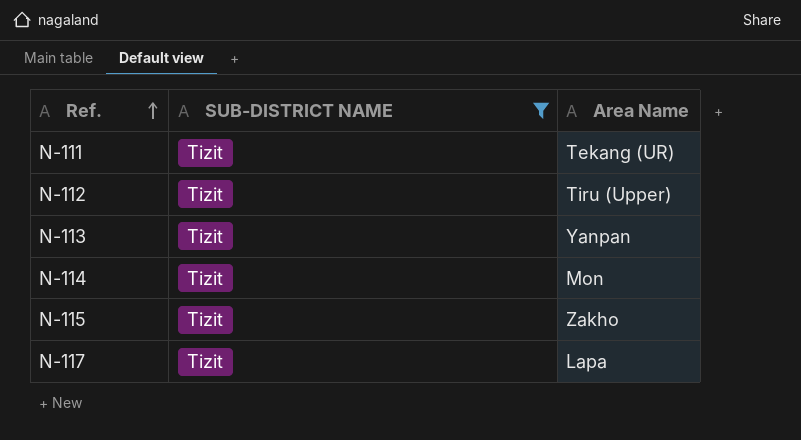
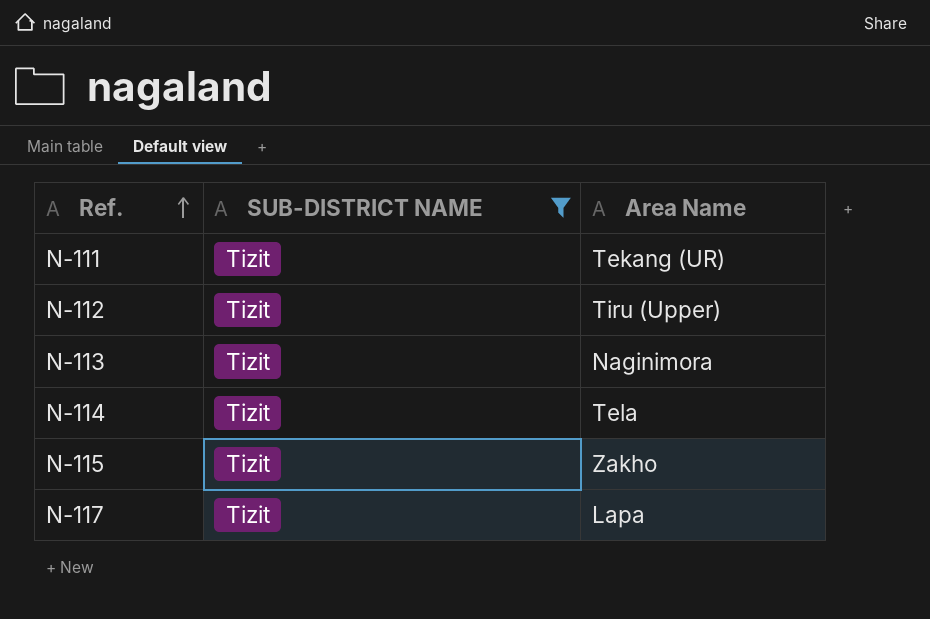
N-113 | Area Name: Yanpan -> Naginimora
N-114 | Area Name: Mon -> Tela

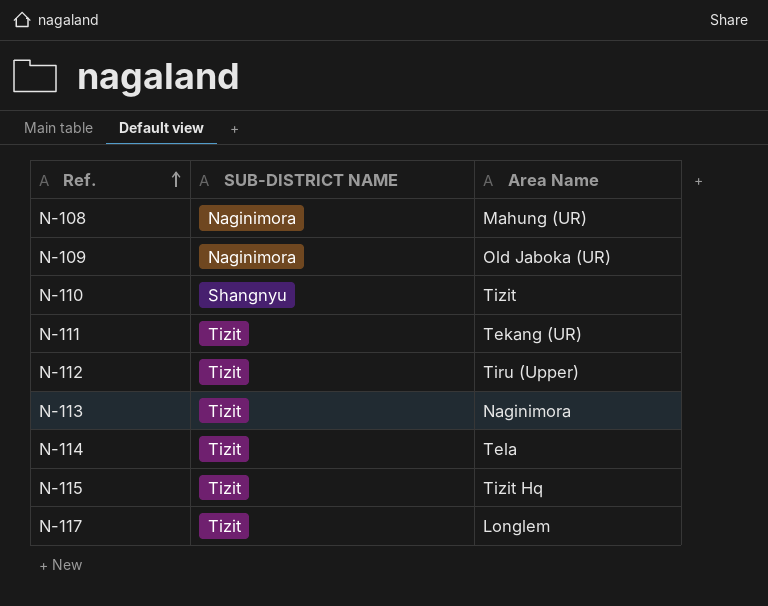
filter: SUB-DISTRICT NAME = Tizit -> none
N-115 | Area Name: Zakho -> Tizit Hq
N-117 | Area Name: Lapa -> Longlem

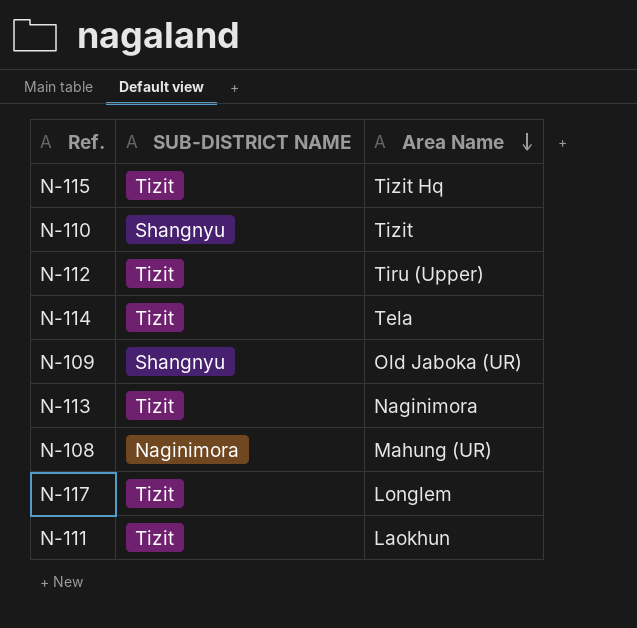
row order: Ref. ascending -> Area Name descending
N-109 | SUB-DISTRICT NAME: Naginimora -> Shangnyu
N-111 | Area Name: Tekang (UR) -> Laokhun

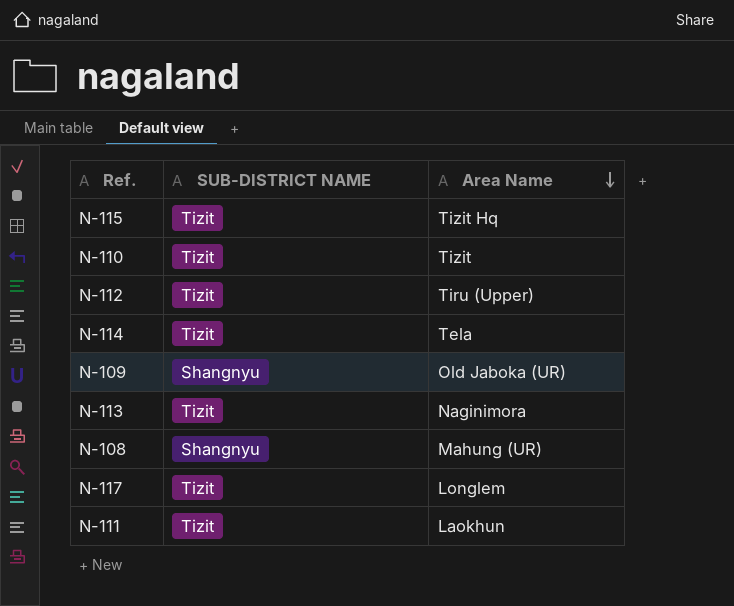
N-110 | SUB-DISTRICT NAME: Shangnyu -> Tizit
N-108 | SUB-DISTRICT NAME: Naginimora -> Shangnyu

